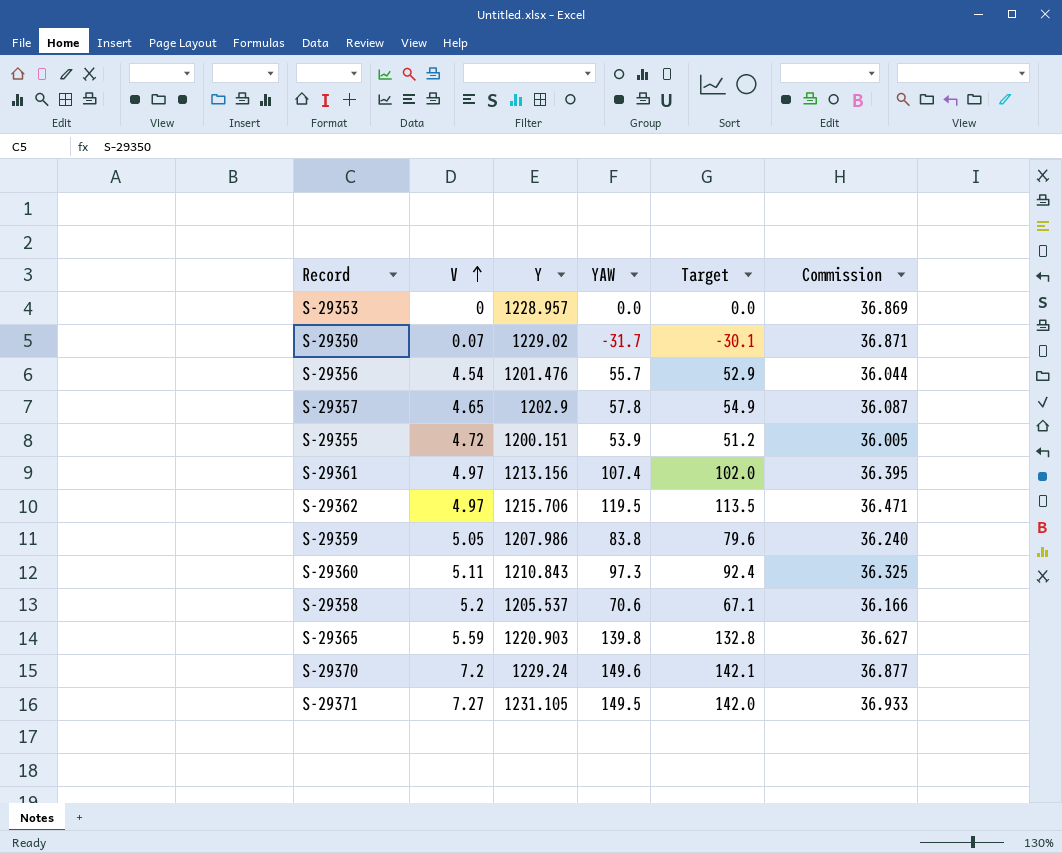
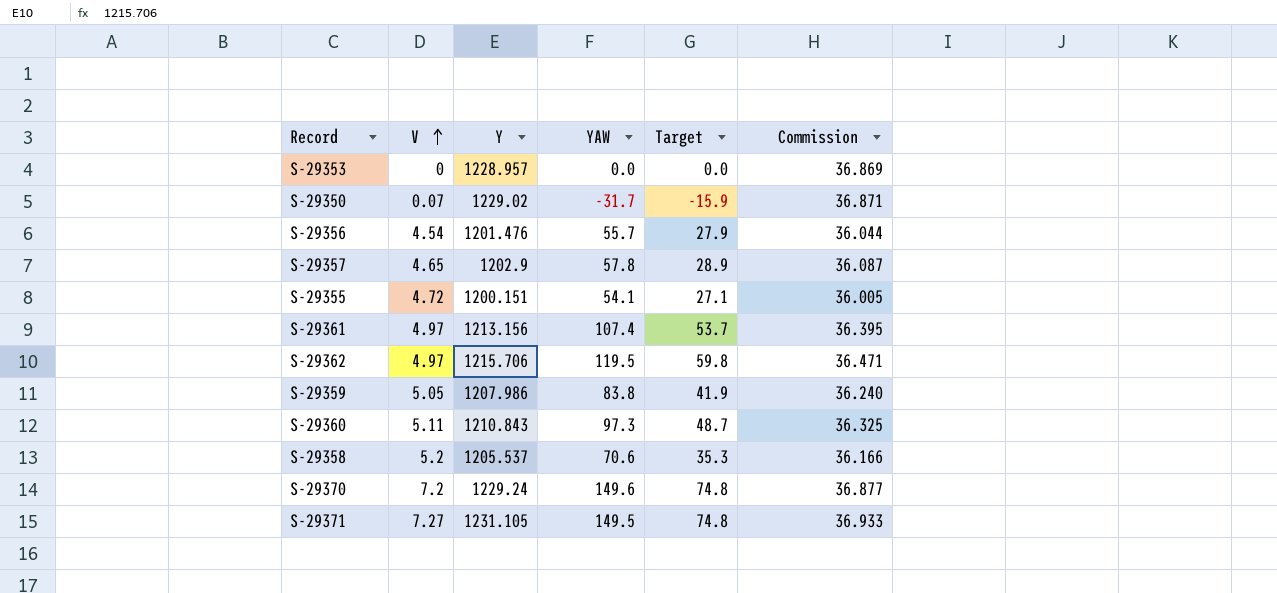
column Target | formula: [YAW] * 0.95 -> [YAW] * 0.5
row S-29365: 5.59 | 1220.903 | 139.8 | 132.8 | 36.627 -> none
S-29355 | YAW: 53.9 -> 54.1

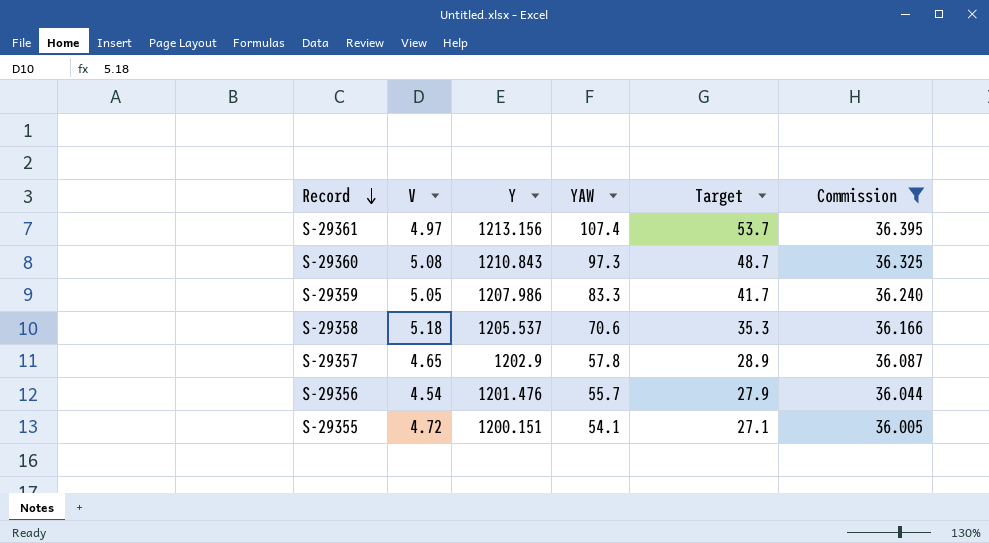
filter: none -> Commission <= 36.395
row order: V ascending -> Record descending
S-29360 | V: 5.11 -> 5.08
S-29359 | YAW: 83.8 -> 83.3
S-29359 | Target: 41.9 -> 41.7
S-29358 | V: 5.2 -> 5.18

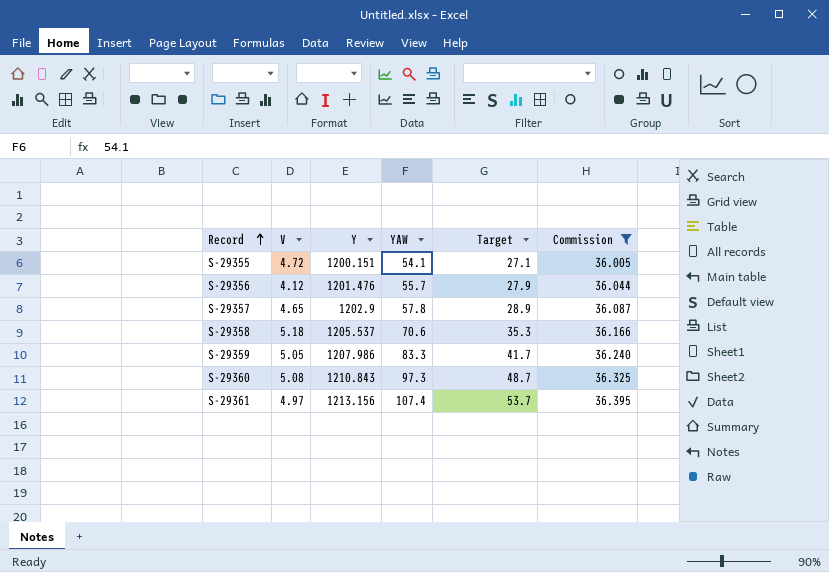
row order: Record descending -> Record ascending
S-29356 | V: 4.54 -> 4.12

